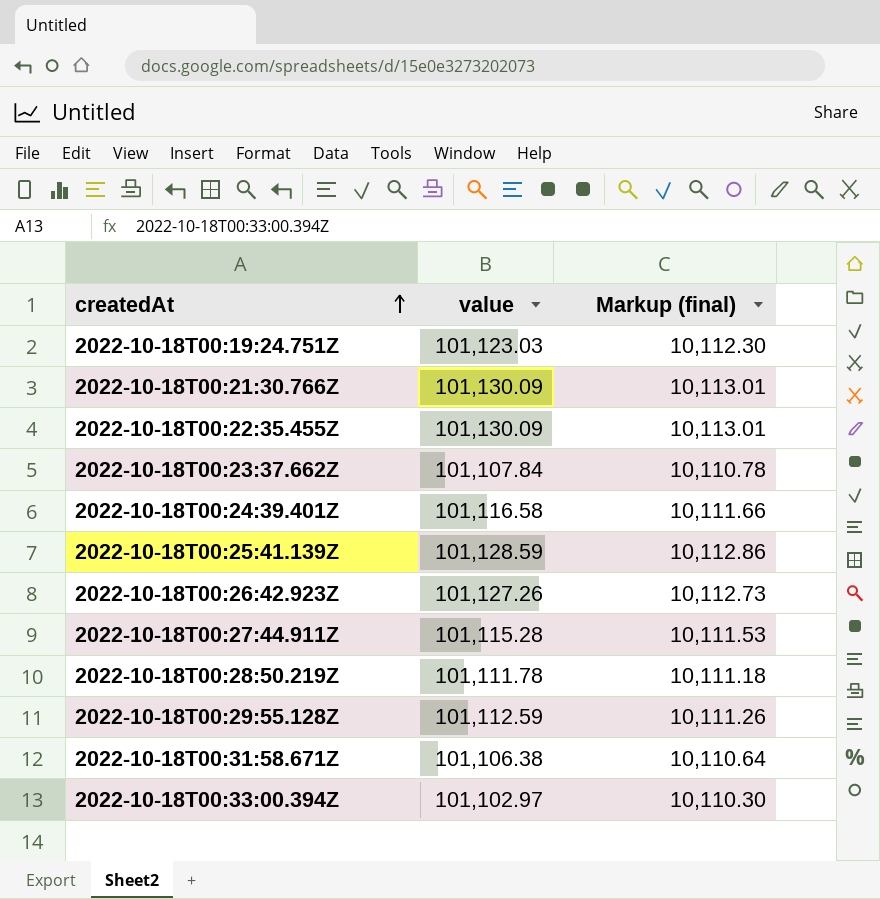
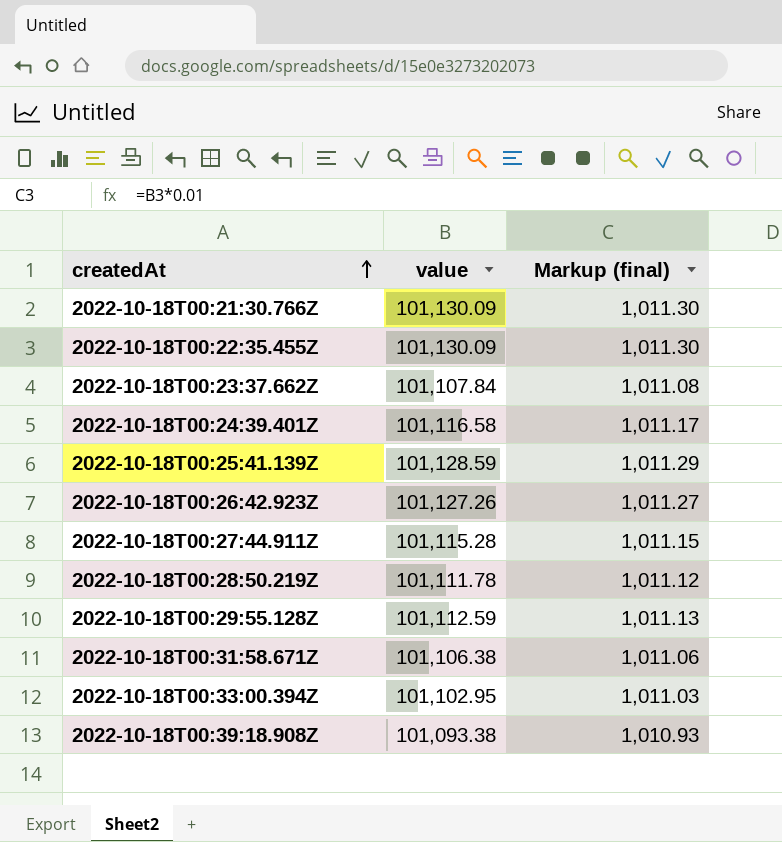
column Markup (final) | formula: [value] * 0.1 -> [value] * 0.01
row 2022-10-18T00:19:24.751Z: 101,123.03 | 10,112.30 -> none
2022-10-18T00:33:00.394Z | value: 101,102.97 -> 101,102.95
row 2022-10-18T00:39:18.908Z: none -> 101,093.38 | 1,010.93

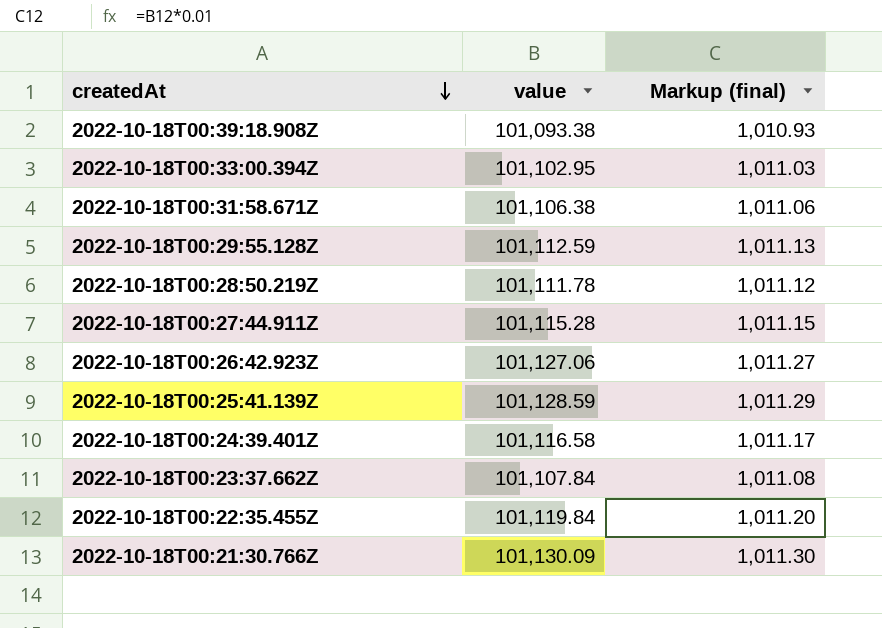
row order: createdAt ascending -> createdAt descending
2022-10-18T00:26:42.923Z | value: 101,127.26 -> 101,127.06
2022-10-18T00:22:35.455Z | value: 101,130.09 -> 101,119.84
2022-10-18T00:22:35.455Z | Markup (final): 1,011.30 -> 1,011.20

